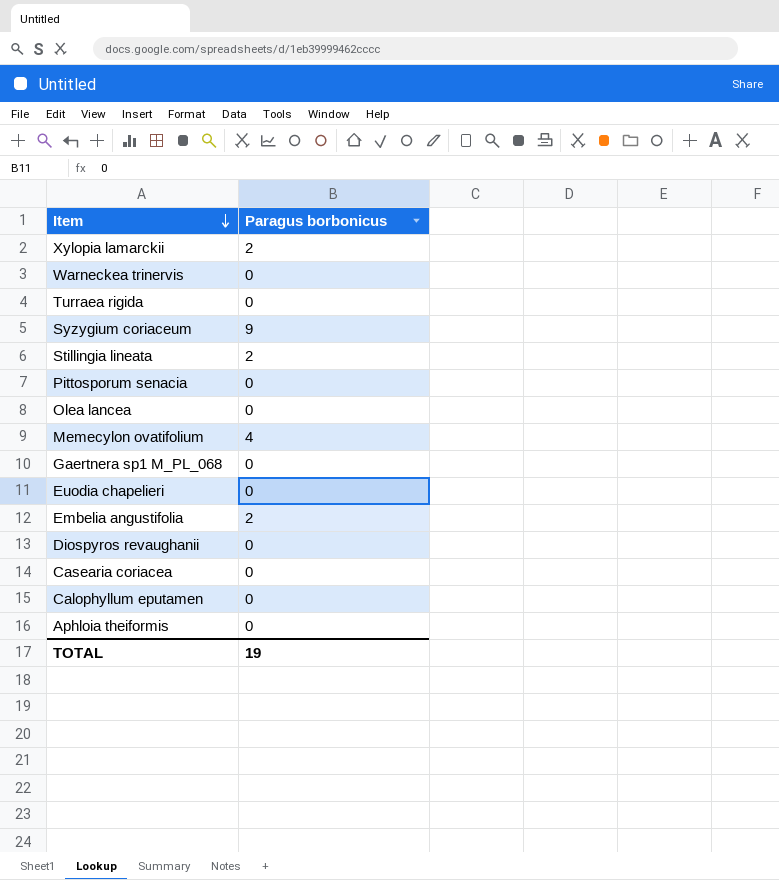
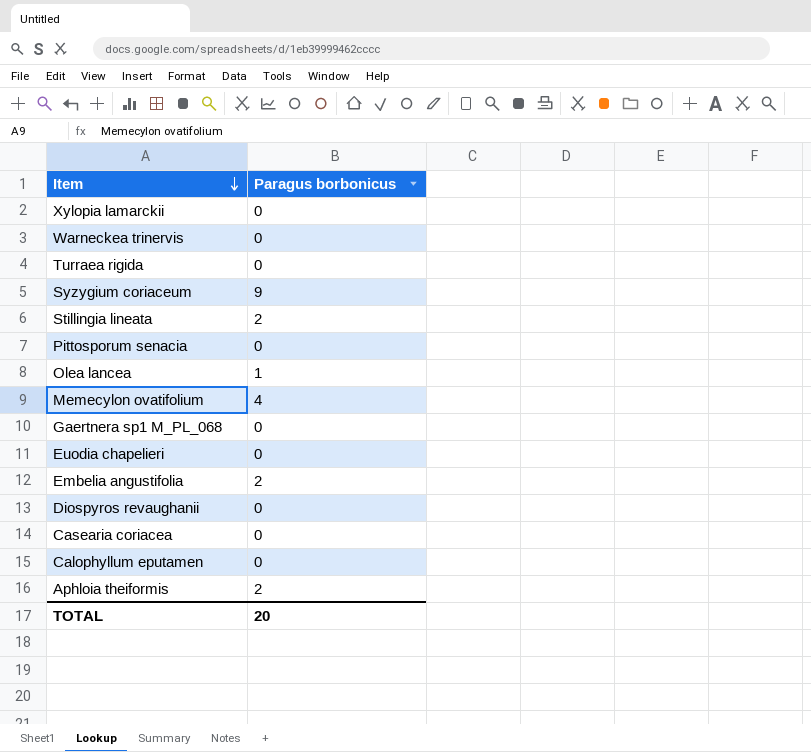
Xylopia lamarckii | Paragus borbonicus: 2 -> 0
Olea lancea | Paragus borbonicus: 0 -> 1
Aphloia theiformis | Paragus borbonicus: 0 -> 2
TOTAL | Paragus borbonicus: 19 -> 20

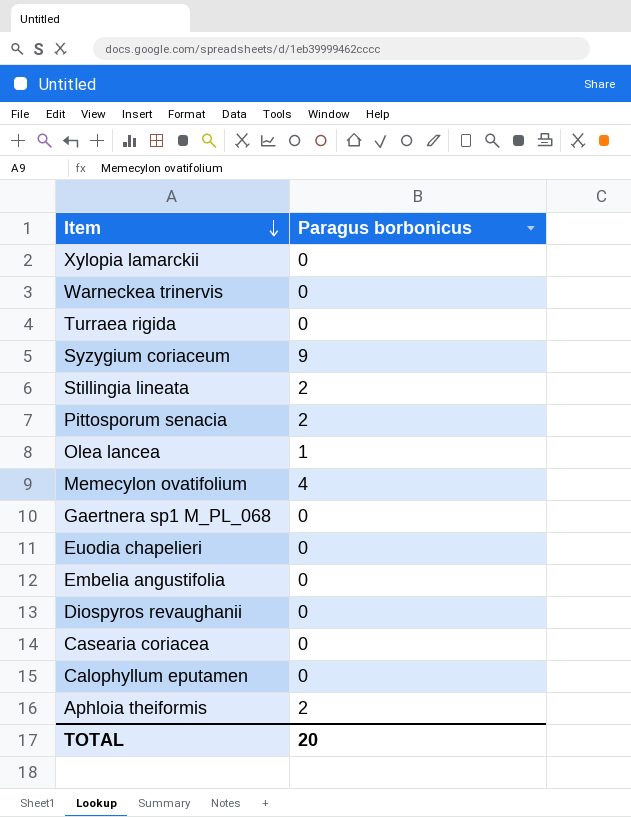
Pittosporum senacia | Paragus borbonicus: 0 -> 2
Embelia angustifolia | Paragus borbonicus: 2 -> 0

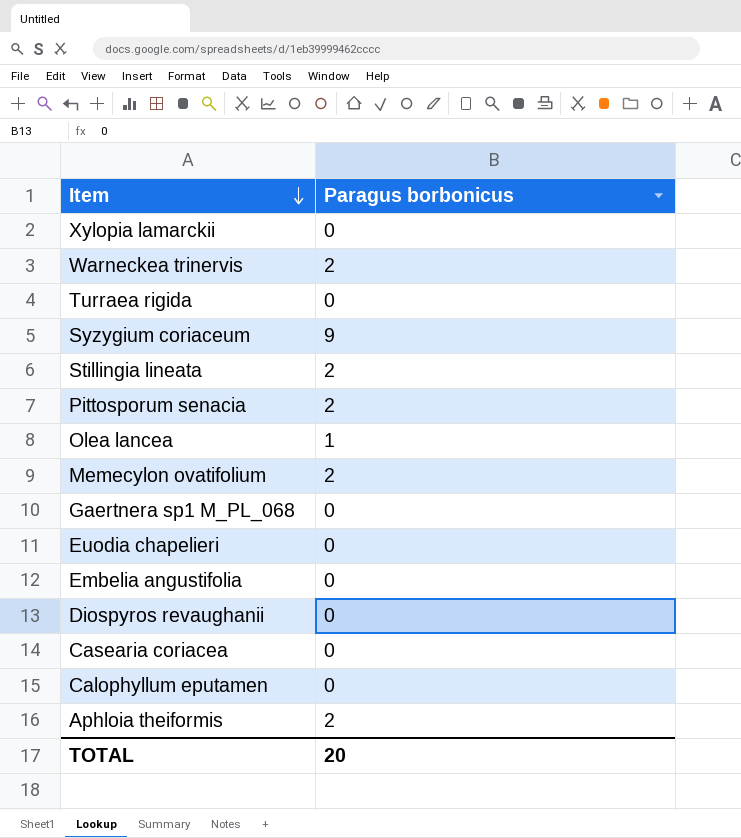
Warneckea trinervis | Paragus borbonicus: 0 -> 2
Memecylon ovatifolium | Paragus borbonicus: 4 -> 2

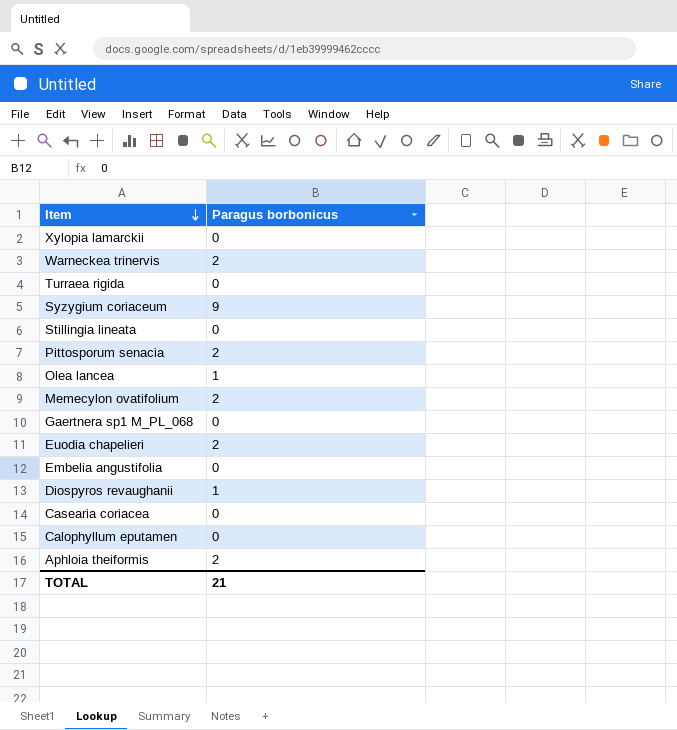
Stillingia lineata | Paragus borbonicus: 2 -> 0
Euodia chapelieri | Paragus borbonicus: 0 -> 2
Diospyros revaughanii | Paragus borbonicus: 0 -> 1
TOTAL | Paragus borbonicus: 20 -> 21

